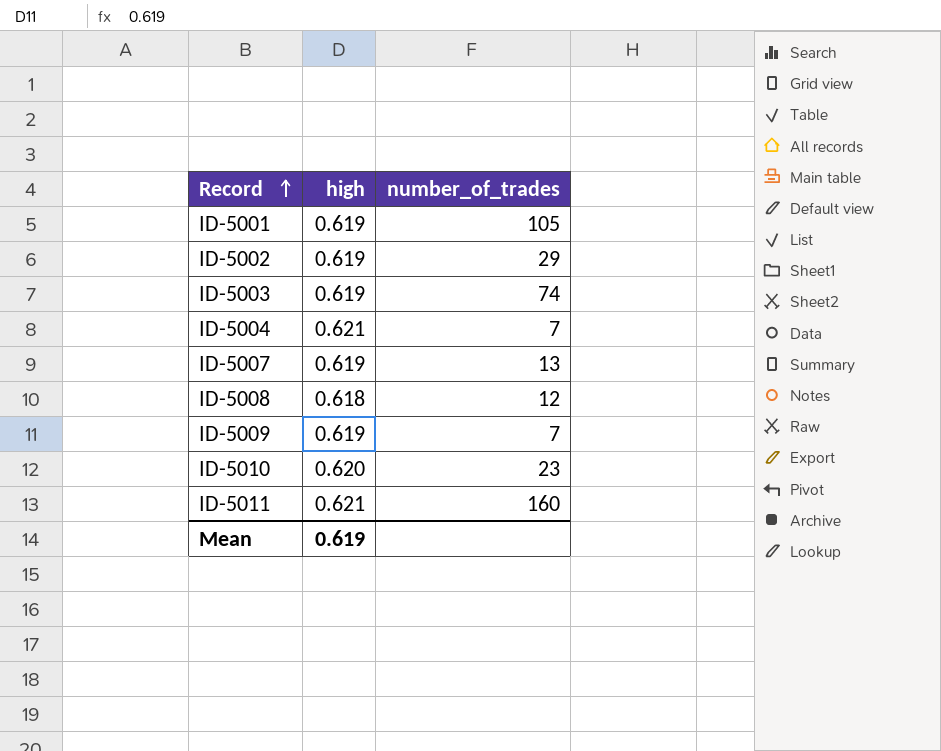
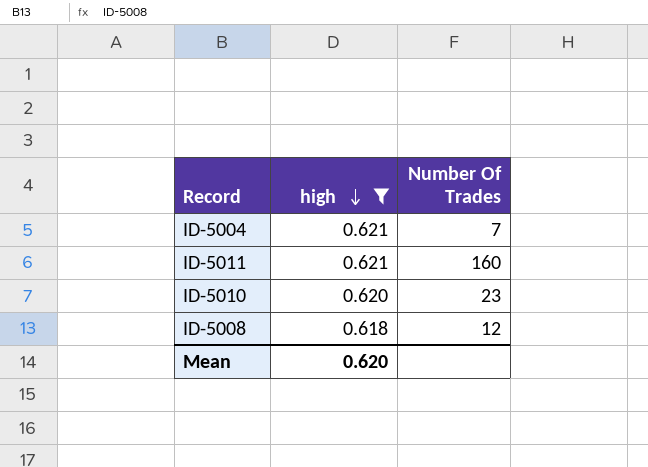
filter: none -> high != 0.619
row order: Record ascending -> high descending
column name: number_of_trades -> Number Of Trades
Mean | high: 0.619 -> 0.620

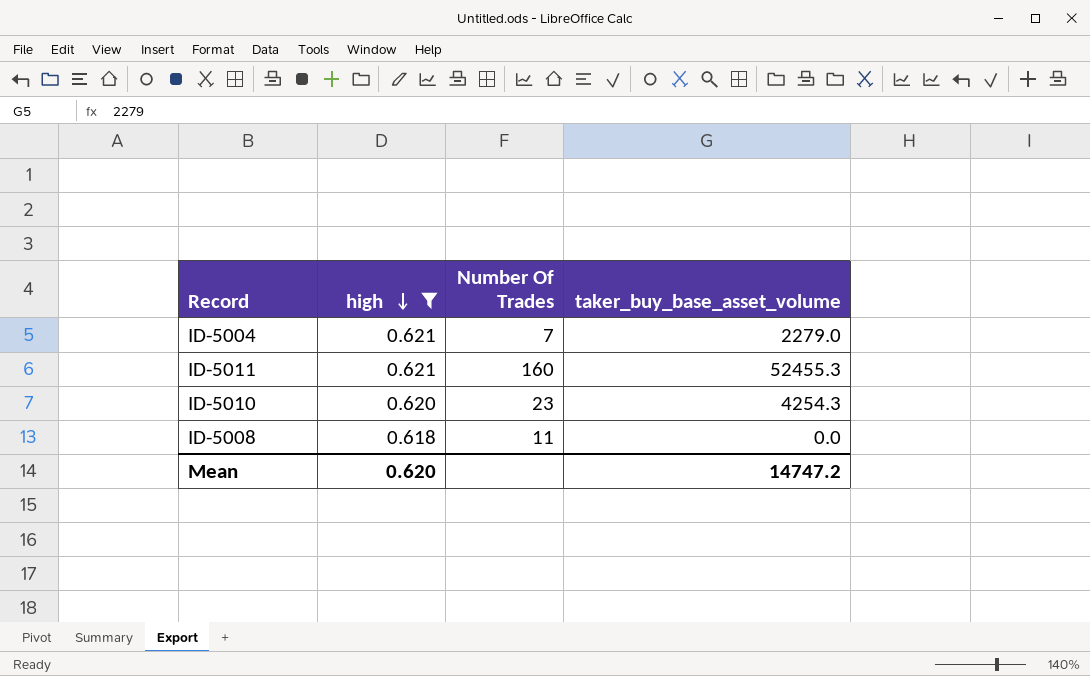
column taker_buy_base_asset_volume | position: none -> 4
ID-5008 | Number Of Trades: 12 -> 11

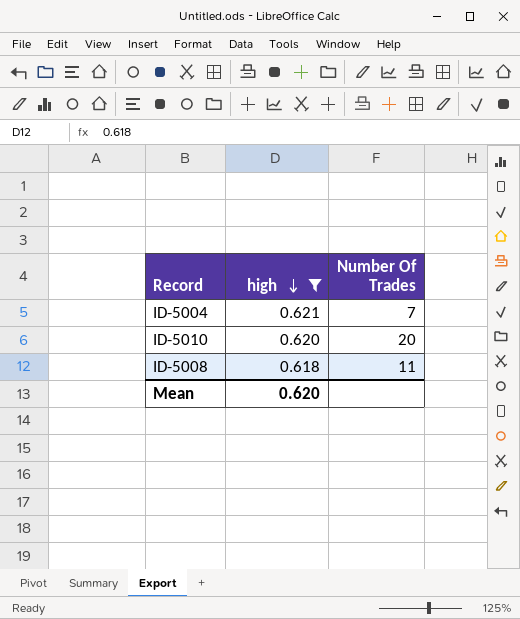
column taker_buy_base_asset_volume | position: 4 -> none
row ID-5011: 0.621 | 160 | 52455.3 -> none
ID-5010 | Number Of Trades: 23 -> 20

